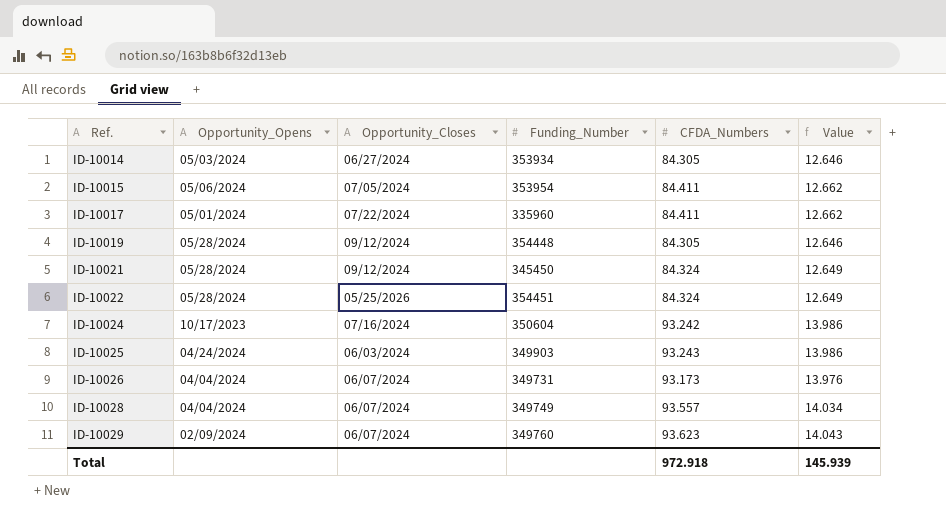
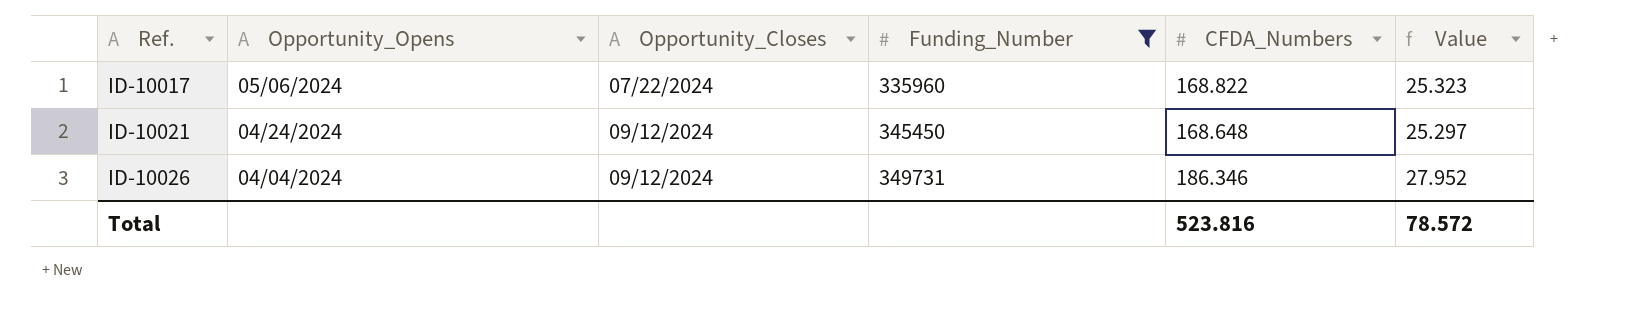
filter: none -> Funding_Number <= 349731
ID-10017 | Opportunity_Opens: 05/01/2024 -> 05/06/2024
ID-10017 | CFDA_Numbers: 84.411 -> 168.822
ID-10017 | Value: 12.662 -> 25.323
ID-10021 | Opportunity_Opens: 05/28/2024 -> 04/24/2024
ID-10021 | CFDA_Numbers: 84.324 -> 168.648
ID-10021 | Value: 12.649 -> 25.297
ID-10026 | Opportunity_Closes: 06/07/2024 -> 09/12/2024
ID-10026 | CFDA_Numbers: 93.173 -> 186.346
ID-10026 | Value: 13.976 -> 27.952
Total | CFDA_Numbers: 972.918 -> 523.816
Total | Value: 145.939 -> 78.572

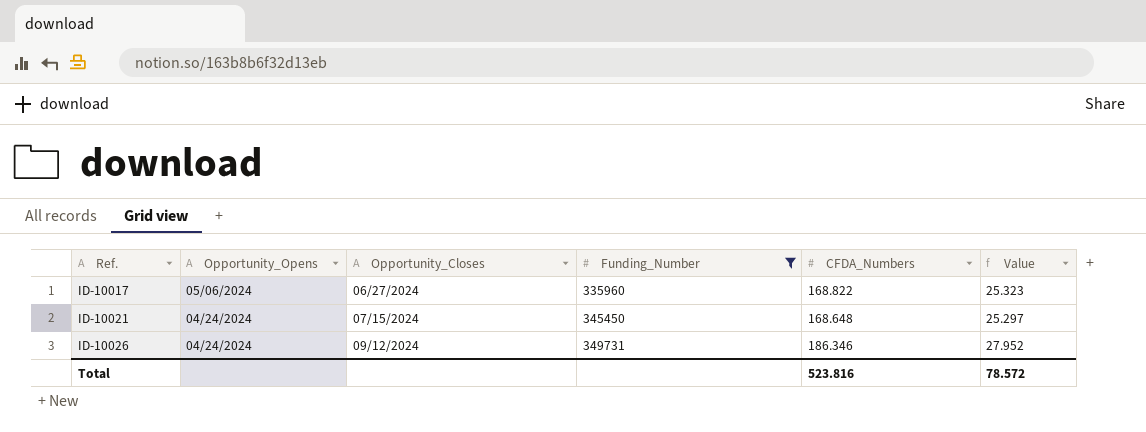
ID-10017 | Opportunity_Closes: 07/22/2024 -> 06/27/2024
ID-10021 | Opportunity_Closes: 09/12/2024 -> 07/15/2024
ID-10026 | Opportunity_Opens: 04/04/2024 -> 04/24/2024

